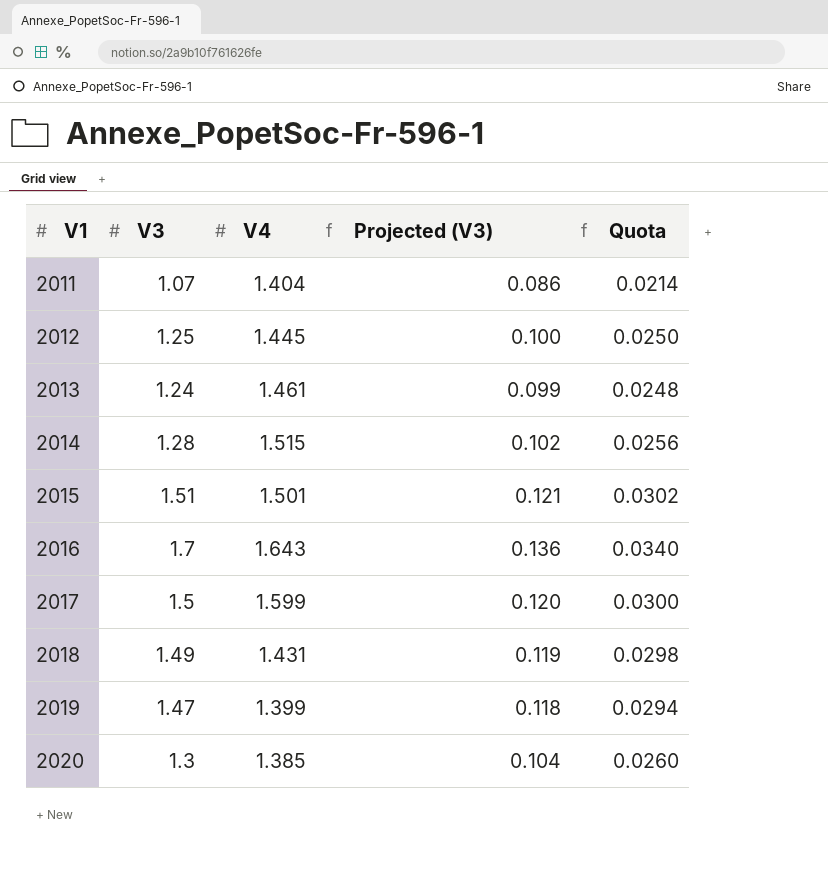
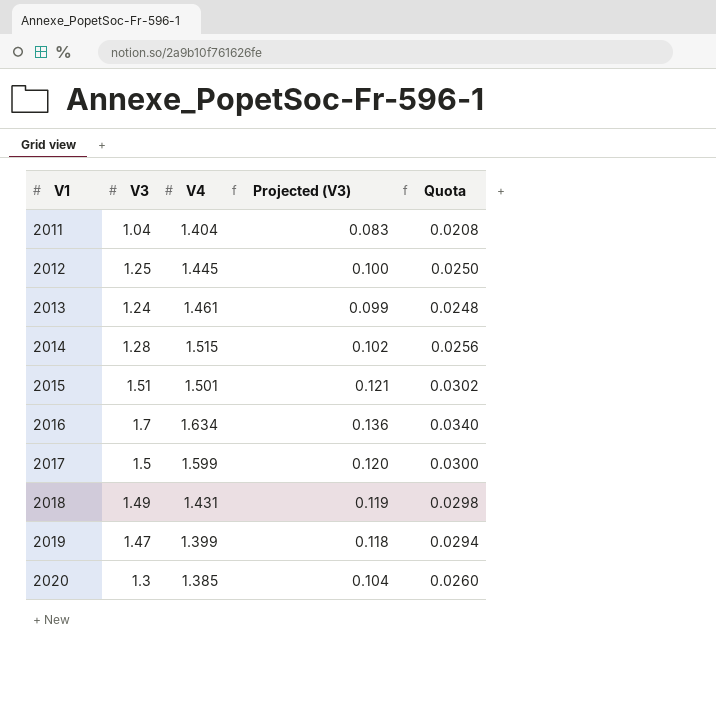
2011 | V3: 1.07 -> 1.04
2011 | Projected (V3): 0.086 -> 0.083
2011 | Quota: 0.0214 -> 0.0208
2016 | V4: 1.643 -> 1.634

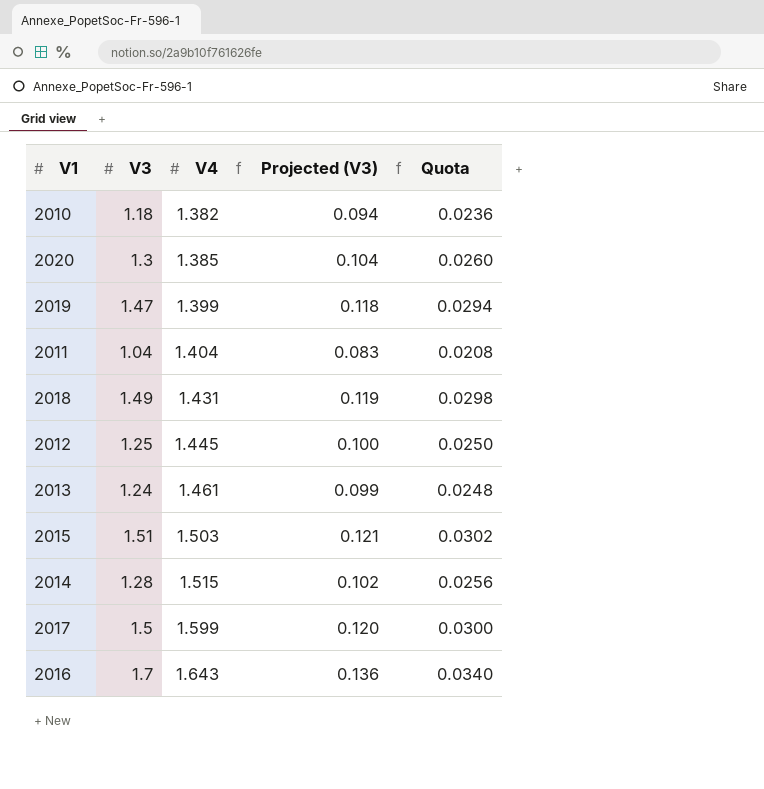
row order: V1 ascending -> V4 ascending
row 2010: none -> 1.18 | 1.382 | 0.094 | 0.0236
2015 | V4: 1.501 -> 1.503
2016 | V4: 1.634 -> 1.643

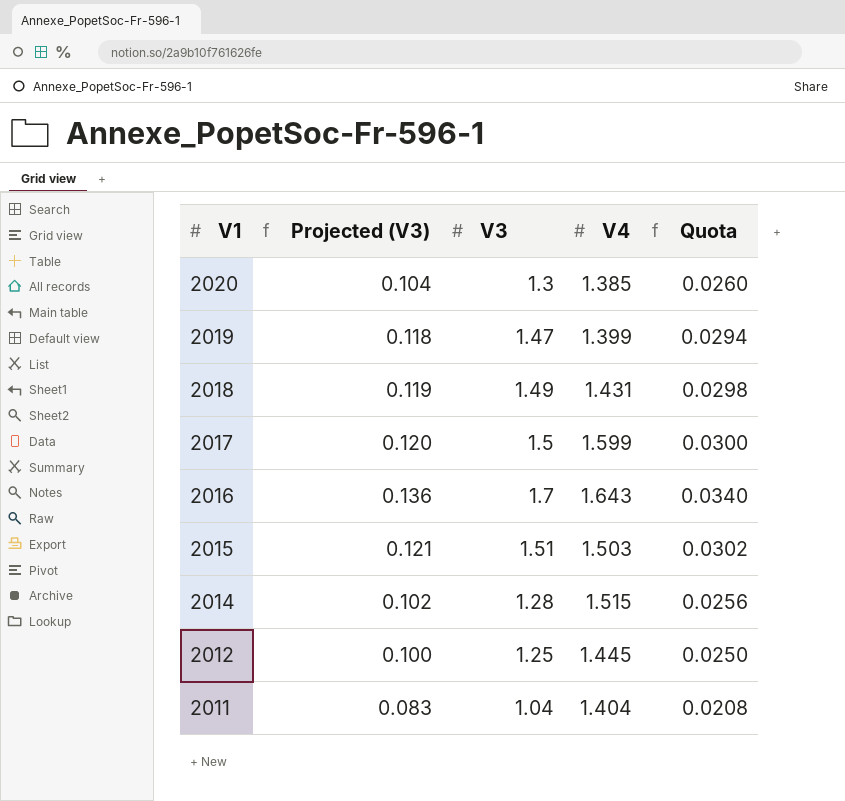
row order: V4 ascending -> V1 descending
column Projected (V3) | position: 4 -> 2
row 2010: 1.18 | 1.382 | 0.094 | 0.0236 -> none
row 2013: 1.24 | 1.461 | 0.099 | 0.0248 -> none

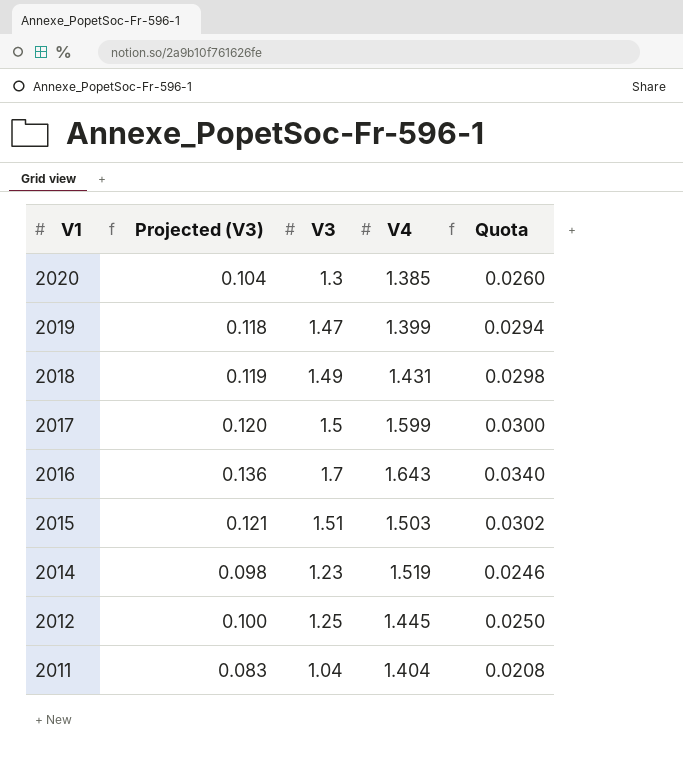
2014 | Projected (V3): 0.102 -> 0.098
2014 | V3: 1.28 -> 1.23
2014 | V4: 1.515 -> 1.519
2014 | Quota: 0.0256 -> 0.0246

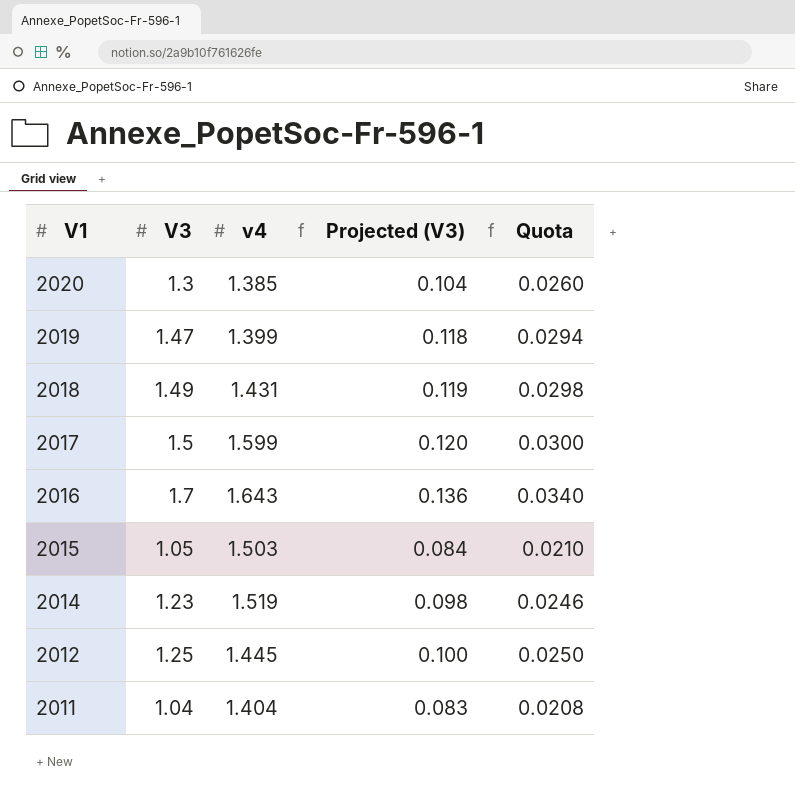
column name: V4 -> v4
column Projected (V3) | position: 2 -> 4
2015 | V3: 1.51 -> 1.05
2015 | Projected (V3): 0.121 -> 0.084
2015 | Quota: 0.0302 -> 0.0210

